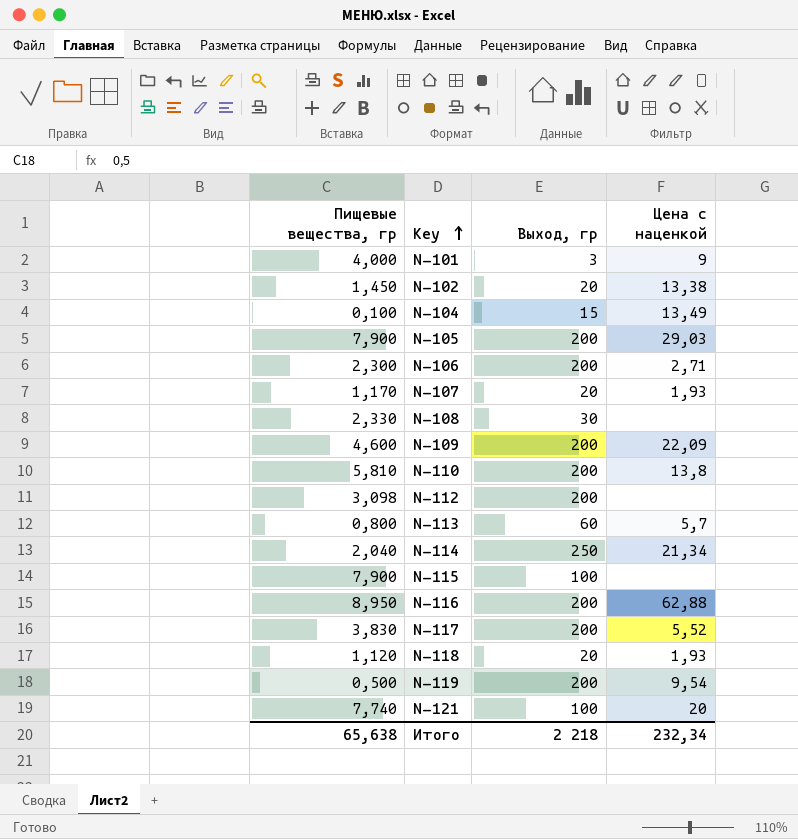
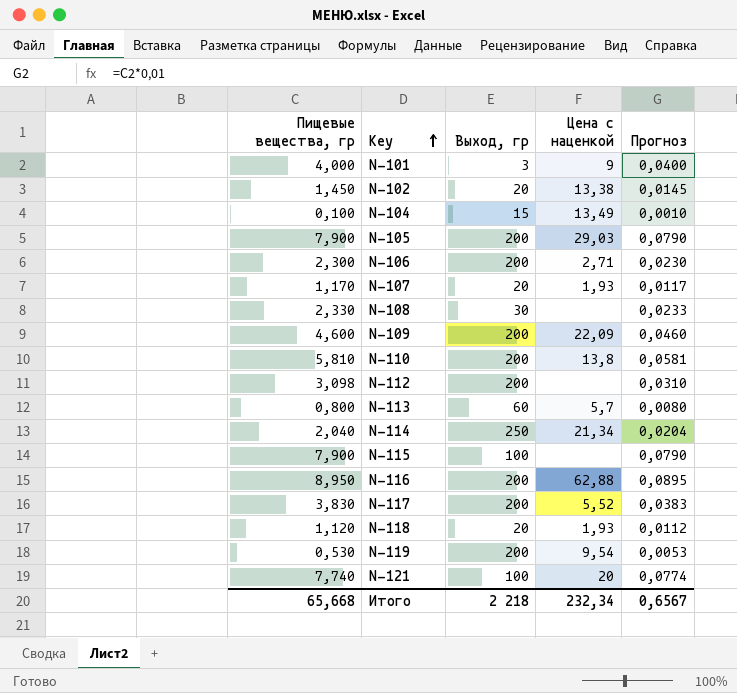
column Прогноз | formula: none -> [Пищевые вещества, гр] * 0,01
N-119 | Пищевые вещества, гр: 0,500 -> 0,530
Итого | Пищевые вещества, гр: 65,638 -> 65,668

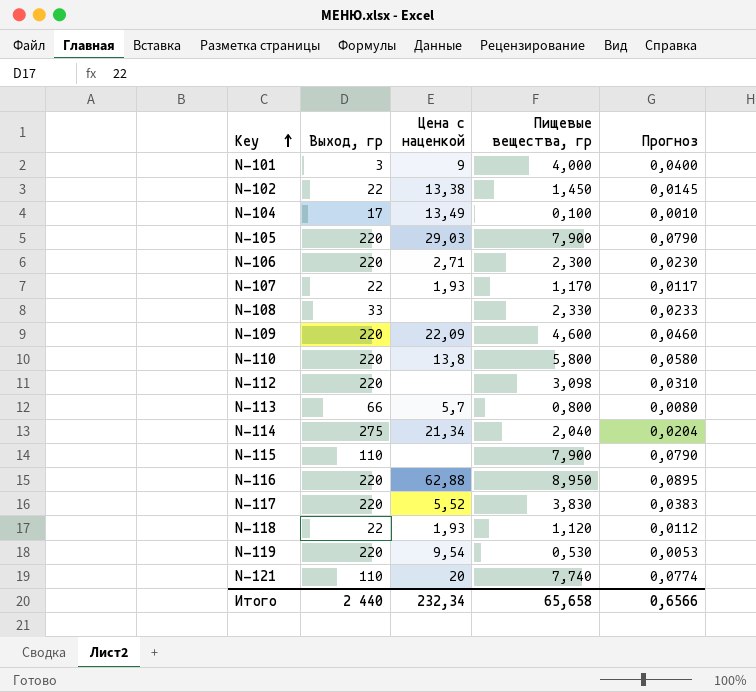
column Пищевые вещества, гр | position: 1 -> 4
N-102 | Выход, гр: 20 -> 22
N-104 | Выход, гр: 15 -> 17
N-105 | Выход, гр: 200 -> 220
N-106 | Выход, гр: 200 -> 220
N-107 | Выход, гр: 20 -> 22
N-108 | Выход, гр: 30 -> 33
N-109 | Выход, гр: 200 -> 220
N-110 | Выход, гр: 200 -> 220
N-110 | Пищевые вещества, гр: 5,810 -> 5,800
N-110 | Прогноз: 0,0581 -> 0,0580
N-112 | Выход, гр: 200 -> 220
N-113 | Выход, гр: 60 -> 66
N-114 | Выход, гр: 250 -> 275
N-115 | Выход, гр: 100 -> 110
N-116 | Выход, гр: 200 -> 220
N-117 | Выход, гр: 200 -> 220
N-118 | Выход, гр: 20 -> 22
N-119 | Выход, гр: 200 -> 220
N-121 | Выход, гр: 100 -> 110
Итого | Выход, гр: 2 218 -> 2 440
Итого | Пищевые вещества, гр: 65,668 -> 65,658
Итого | Прогноз: 0,6567 -> 0,6566

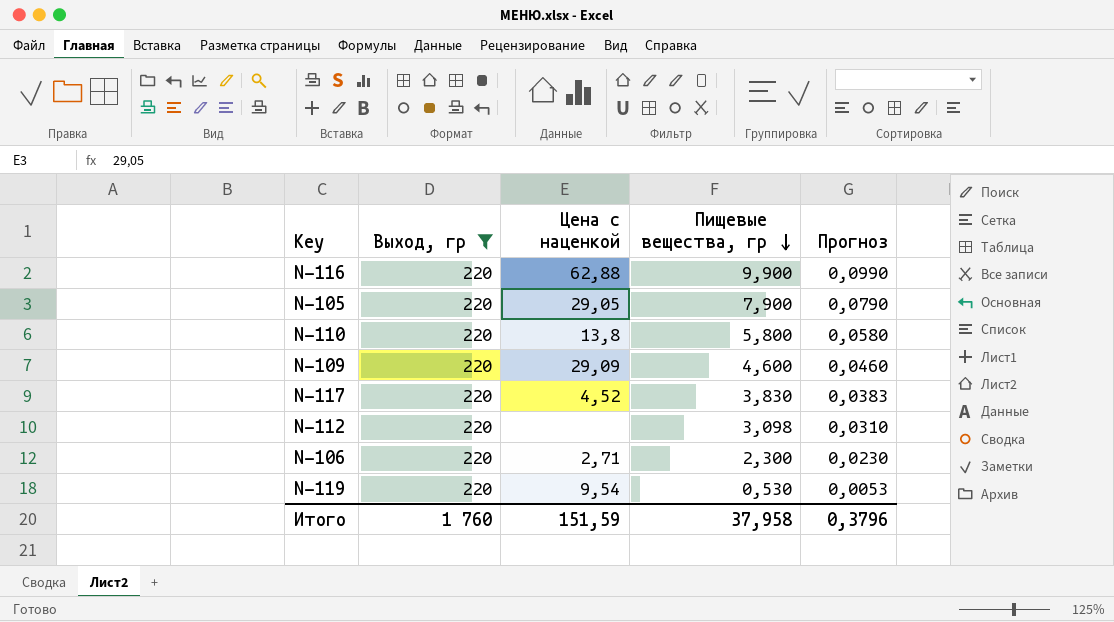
filter: none -> Выход, гр = 220
row order: Key ascending -> Пищевые вещества, гр descending
N-116 | Пищевые вещества, гр: 8,950 -> 9,900
N-116 | Прогноз: 0,0895 -> 0,0990
N-105 | Цена с наценкой: 29,03 -> 29,05
N-109 | Цена с наценкой: 22,09 -> 29,09
N-117 | Цена с наценкой: 5,52 -> 4,52
Итого | Выход, гр: 2 440 -> 1 760
Итого | Цена с наценкой: 232,34 -> 151,59
Итого | Пищевые вещества, гр: 65,658 -> 37,958
Итого | Прогноз: 0,6566 -> 0,3796

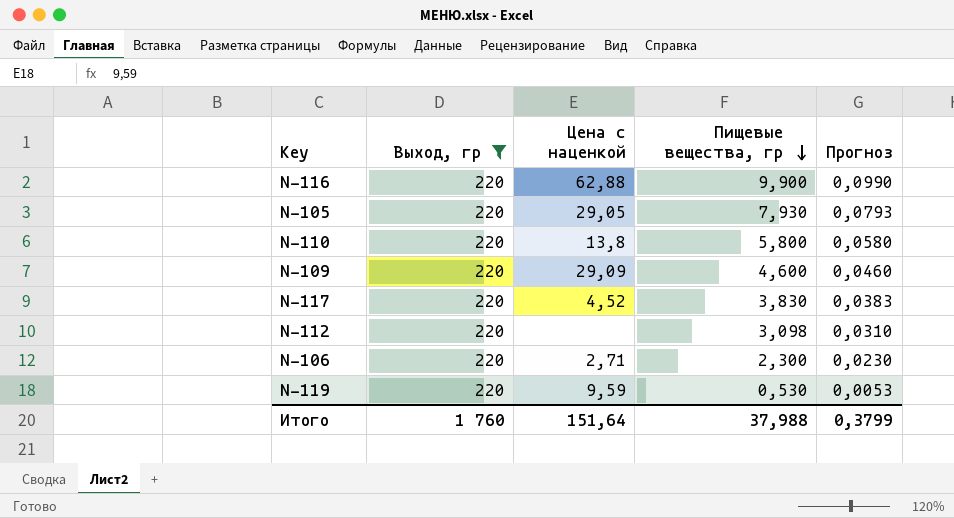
N-105 | Пищевые вещества, гр: 7,900 -> 7,930
N-105 | Прогноз: 0,0790 -> 0,0793
N-119 | Цена с наценкой: 9,54 -> 9,59
Итого | Цена с наценкой: 151,59 -> 151,64
Итого | Пищевые вещества, гр: 37,958 -> 37,988
Итого | Прогноз: 0,3796 -> 0,3799

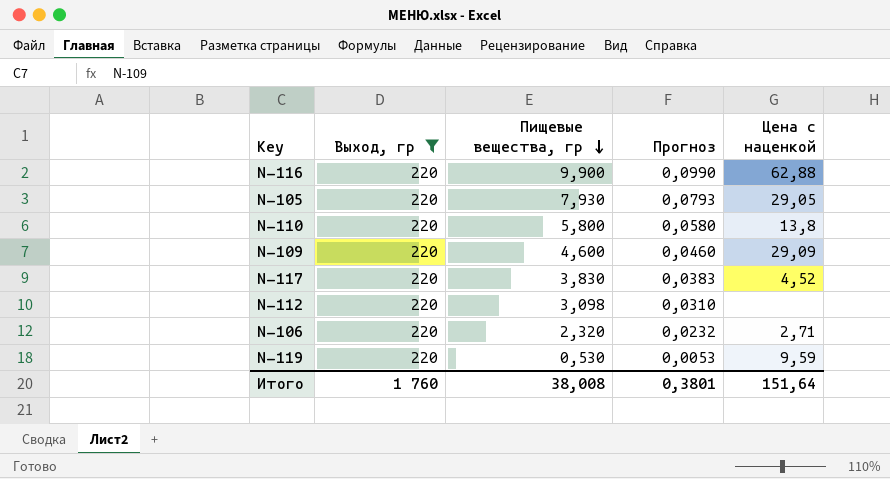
column Цена с наценкой | position: 3 -> 5
N-106 | Пищевые вещества, гр: 2,300 -> 2,320
N-106 | Прогноз: 0,0230 -> 0,0232
Итого | Пищевые вещества, гр: 37,988 -> 38,008
Итого | Прогноз: 0,3799 -> 0,3801

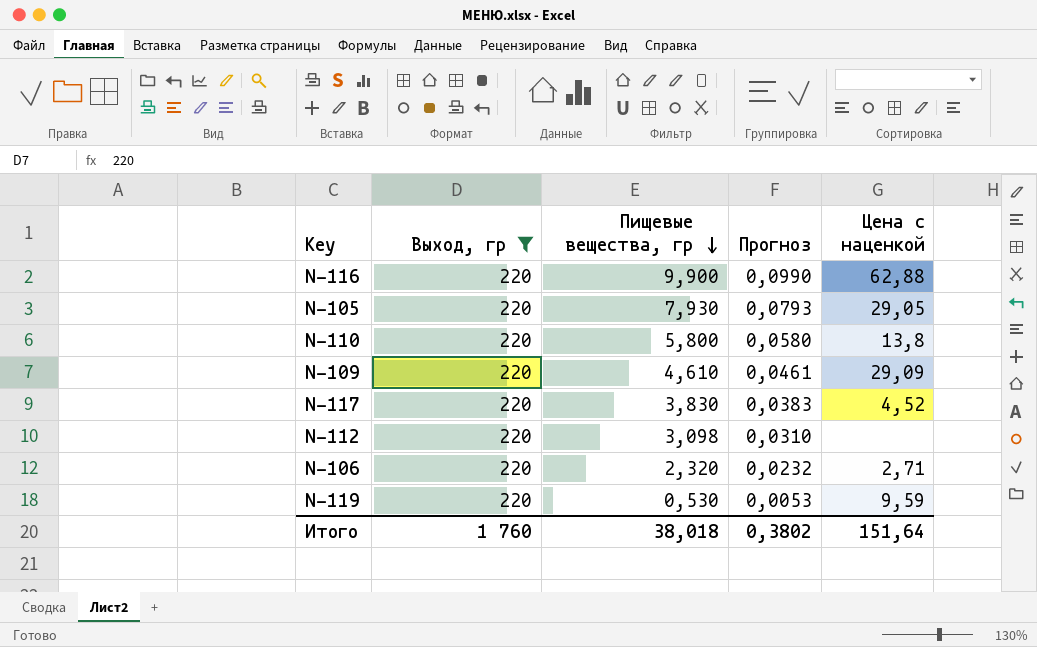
N-109 | Пищевые вещества, гр: 4,600 -> 4,610
N-109 | Прогноз: 0,0460 -> 0,0461
Итого | Пищевые вещества, гр: 38,008 -> 38,018
Итого | Прогноз: 0,3801 -> 0,3802

